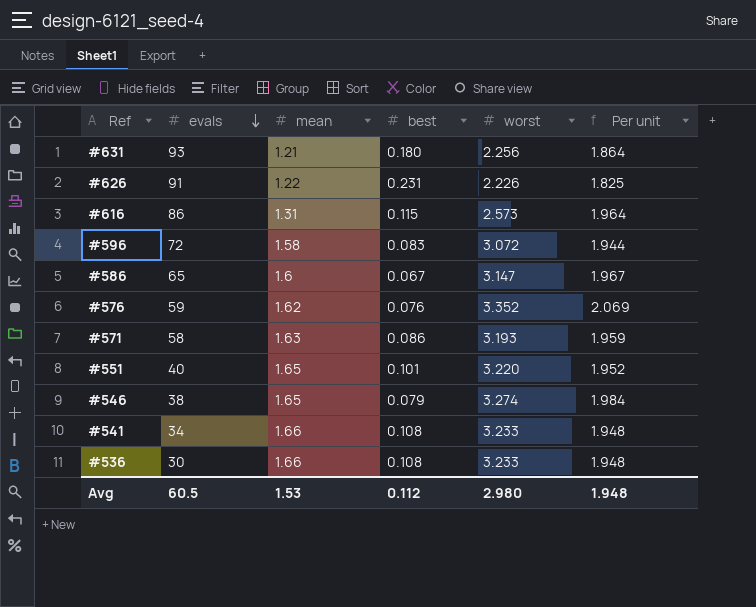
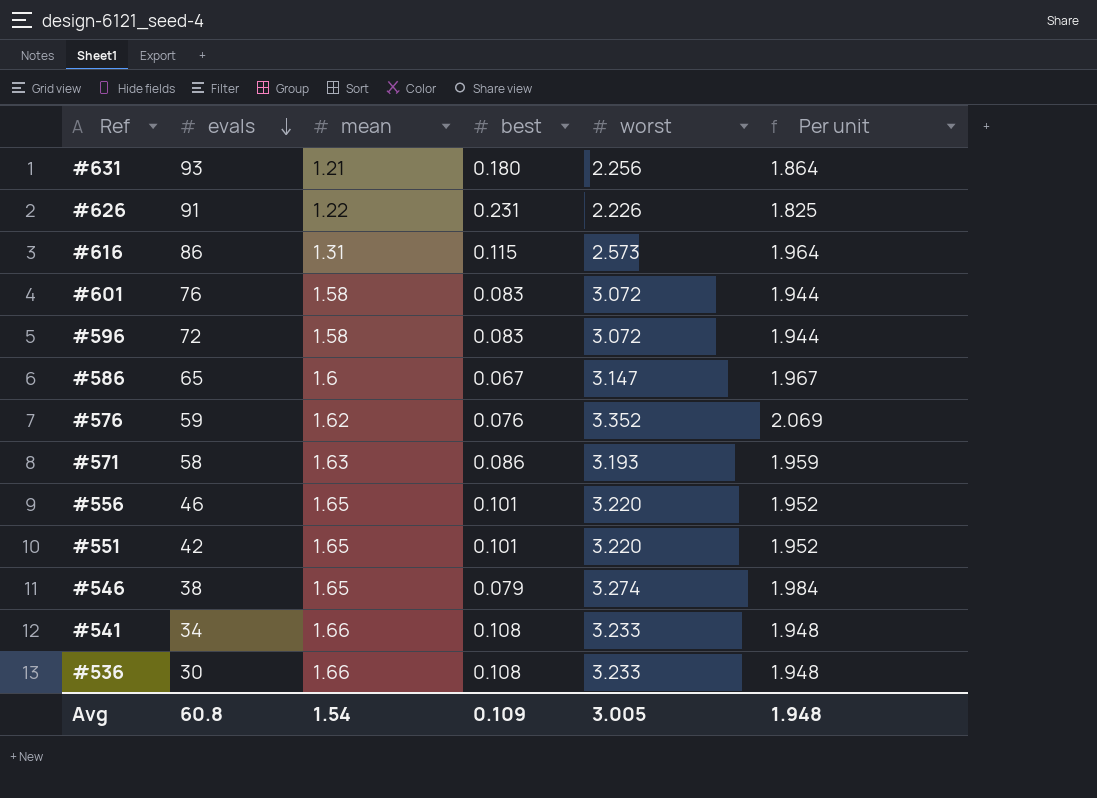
row #601: none -> 76 | 1.58 | 0.083 | 3.072 | 1.944
row #556: none -> 46 | 1.65 | 0.101 | 3.220 | 1.952
#551 | evals: 40 -> 42
Avg | evals: 60.5 -> 60.8
Avg | mean: 1.53 -> 1.54
Avg | best: 0.112 -> 0.109
Avg | worst: 2.980 -> 3.005

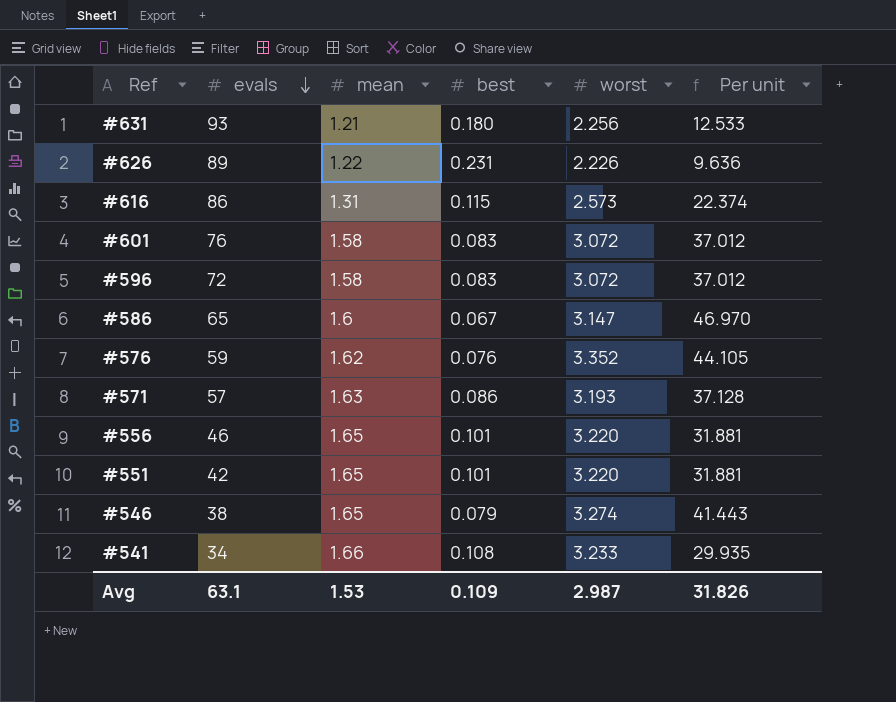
column Per unit | formula: [worst] / [mean] -> [worst] / [best]
row #536: 30 | 1.66 | 0.108 | 3.233 | 1.948 -> none
#626 | evals: 91 -> 89
#571 | evals: 58 -> 57
Avg | evals: 60.8 -> 63.1
Avg | mean: 1.54 -> 1.53
Avg | worst: 3.005 -> 2.987
Avg | Per unit: 1.948 -> 31.826

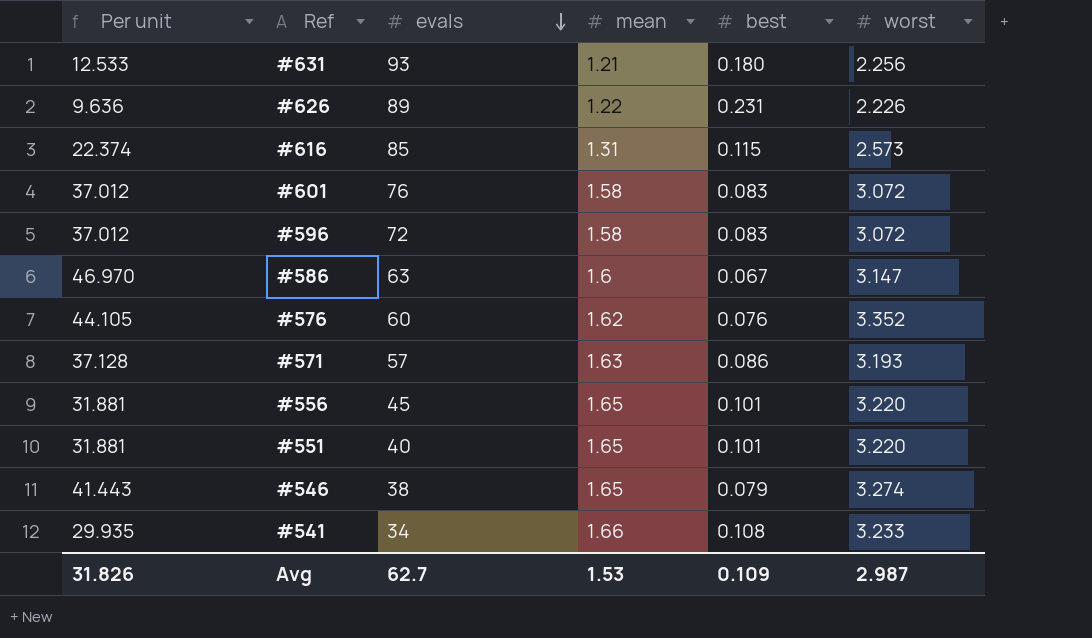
column Per unit | position: 6 -> 1
#616 | evals: 86 -> 85
#586 | evals: 65 -> 63
#576 | evals: 59 -> 60
#556 | evals: 46 -> 45
#551 | evals: 42 -> 40
Avg | evals: 63.1 -> 62.7

